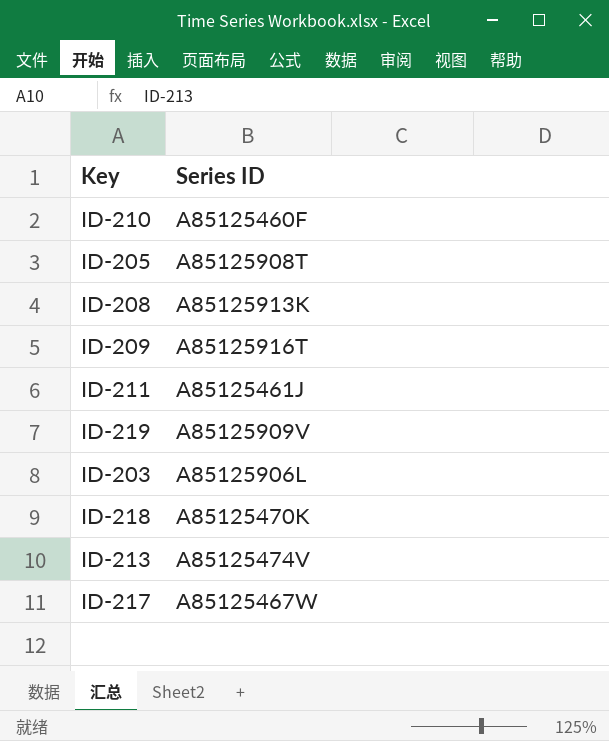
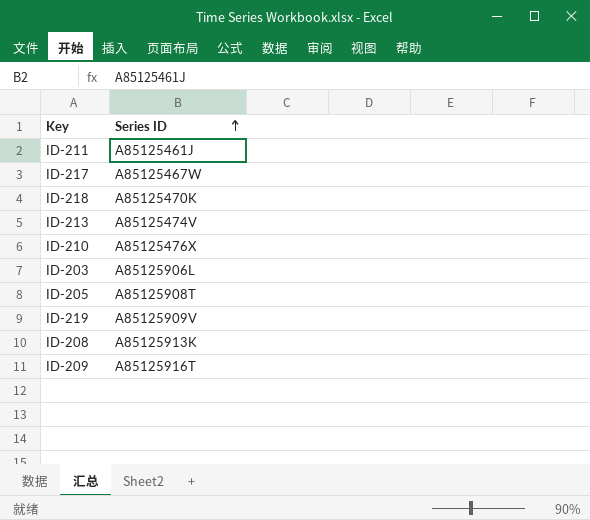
row order: none -> Series ID ascending
ID-210 | Series ID: A85125460F -> A85125476X

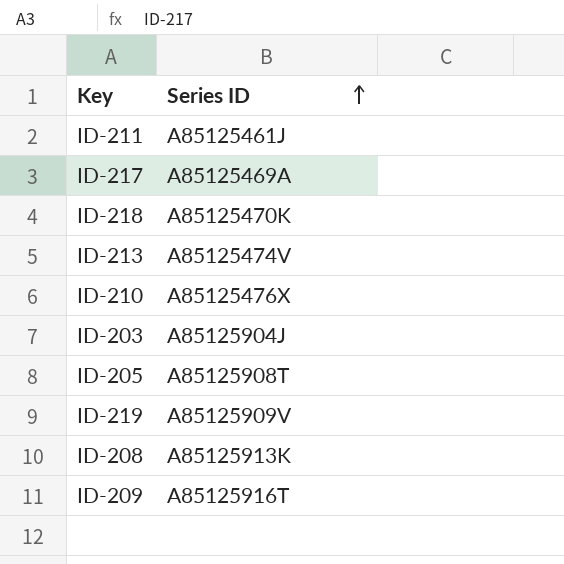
ID-217 | Series ID: A85125467W -> A85125469A
ID-203 | Series ID: A85125906L -> A85125904J

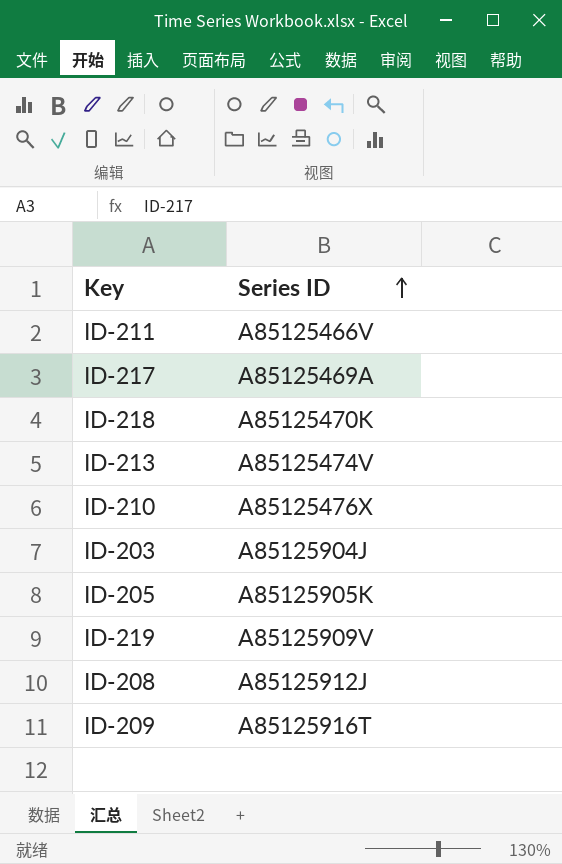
ID-211 | Series ID: A85125461J -> A85125466V
ID-205 | Series ID: A85125908T -> A85125905K
ID-208 | Series ID: A85125913K -> A85125912J

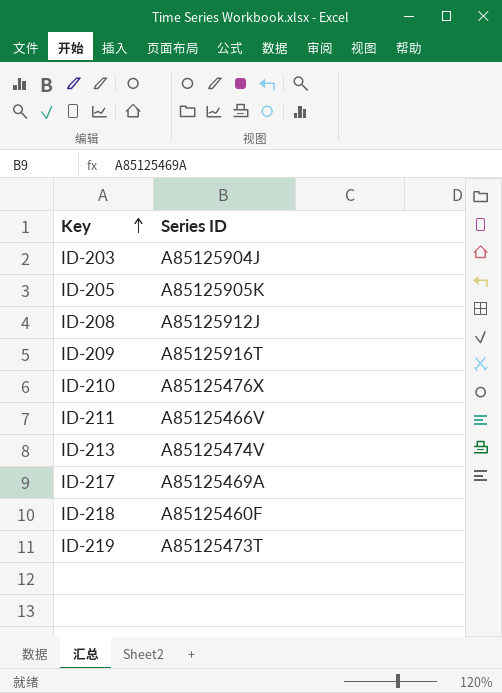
row order: Series ID ascending -> Key ascending
ID-218 | Series ID: A85125470K -> A85125460F
ID-219 | Series ID: A85125909V -> A85125473T

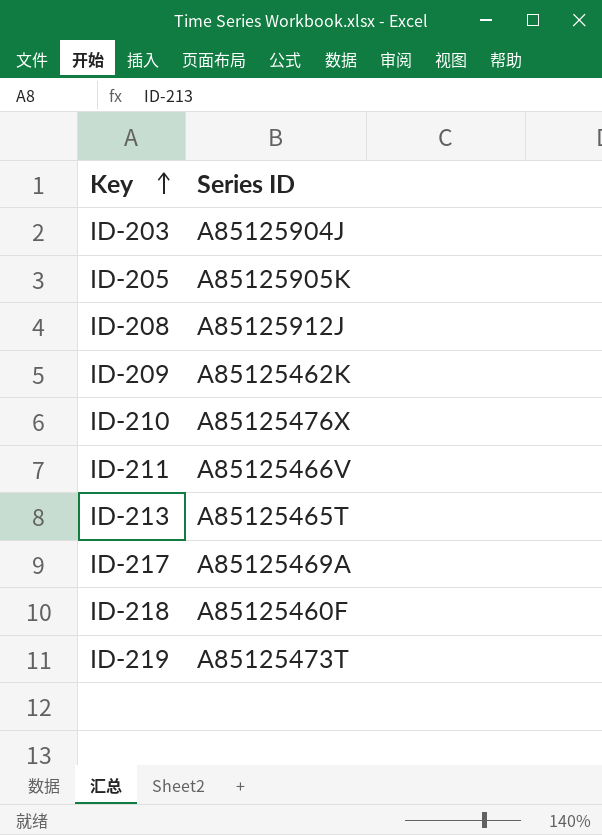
ID-209 | Series ID: A85125916T -> A85125462K
ID-213 | Series ID: A85125474V -> A85125465T

